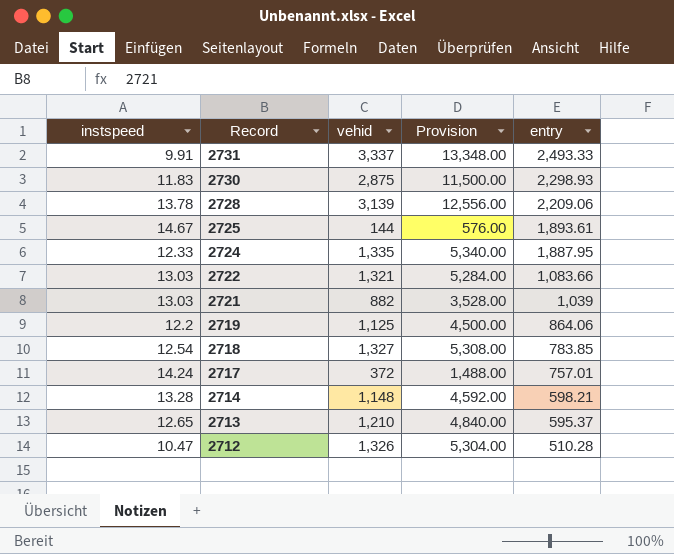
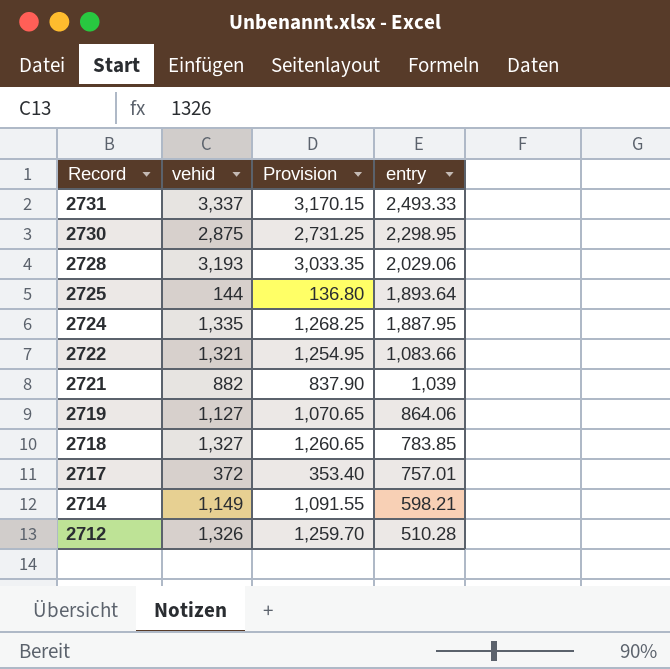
column instspeed | position: 1 -> none
column Provision | formula: [vehid] * 4 -> [vehid] * 0.95
row 2713: 12.65 | 1,210 | 4,840.00 | 595.37 -> none
2730 | entry: 2,298.93 -> 2,298.95
2728 | vehid: 3,139 -> 3,193
2728 | entry: 2,209.06 -> 2,029.06
2725 | entry: 1,893.61 -> 1,893.64
2719 | vehid: 1,125 -> 1,127
2714 | vehid: 1,148 -> 1,149

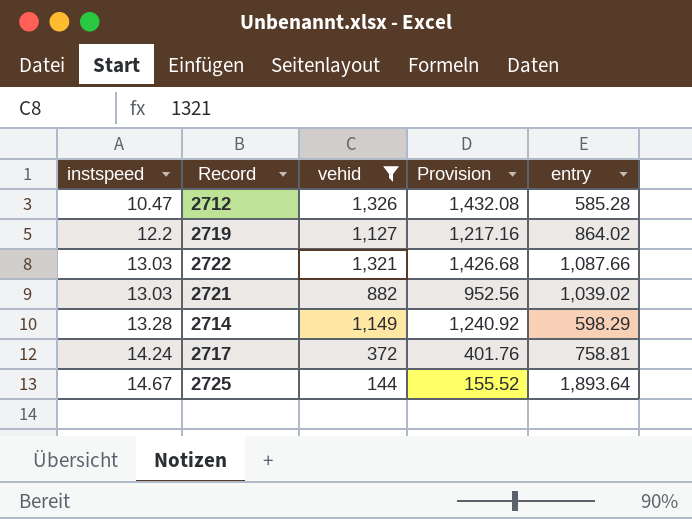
filter: none -> vehid <= 1,326
row order: Record descending -> instspeed ascending
column instspeed | position: none -> 1
column Provision | formula: [vehid] * 0.95 -> [vehid] * 1.08
2712 | entry: 510.28 -> 585.28
2719 | entry: 864.06 -> 864.02
2722 | entry: 1,083.66 -> 1,087.66
2721 | entry: 1,039 -> 1,039.02
2714 | entry: 598.21 -> 598.29
2717 | entry: 757.01 -> 758.81

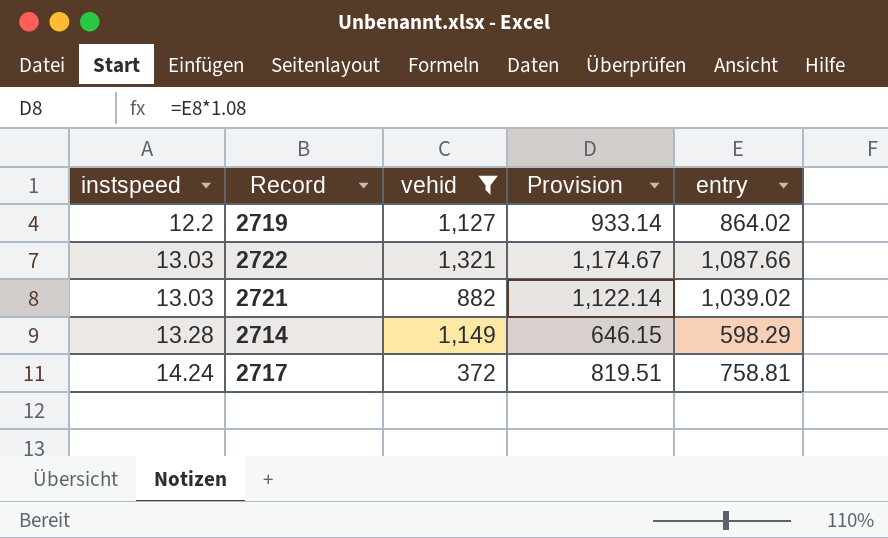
column Provision | formula: [vehid] * 1.08 -> [entry] * 1.08
row 2712: 10.47 | 1,326 | 1,432.08 | 585.28 -> none
row 2725: 14.67 | 144 | 155.52 | 1,893.64 -> none

